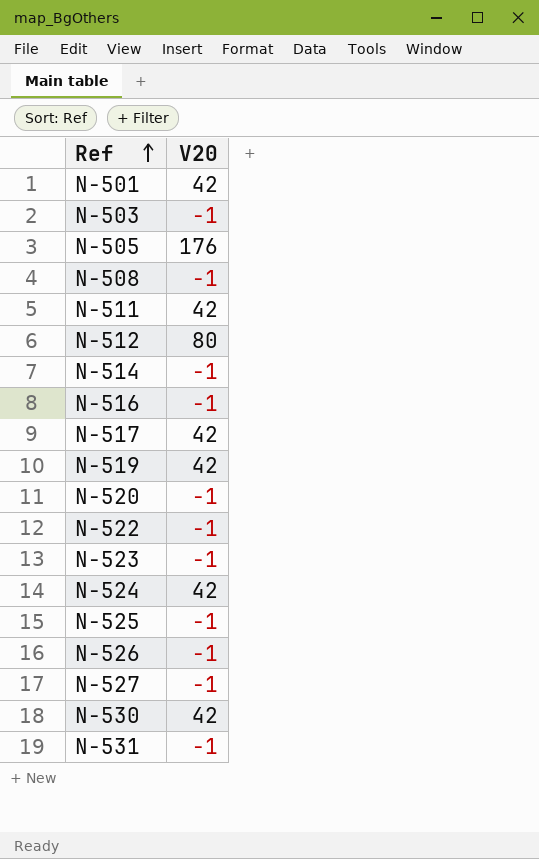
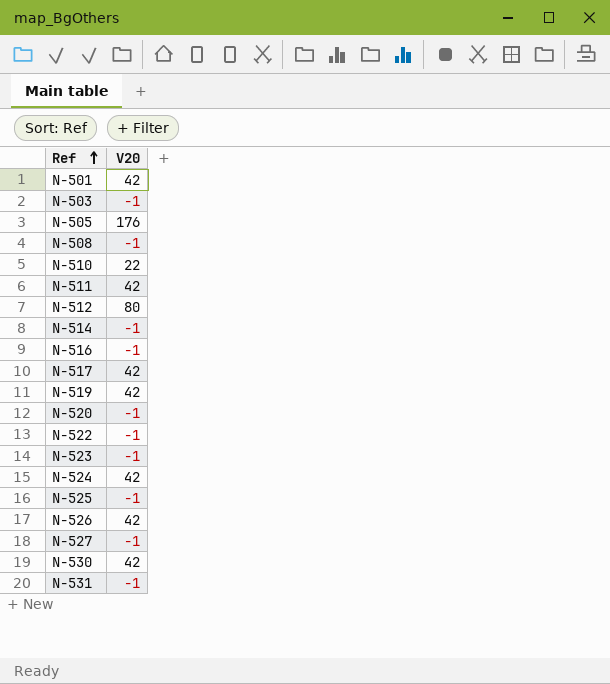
row N-510: none -> 22
N-526 | V20: -1 -> 42

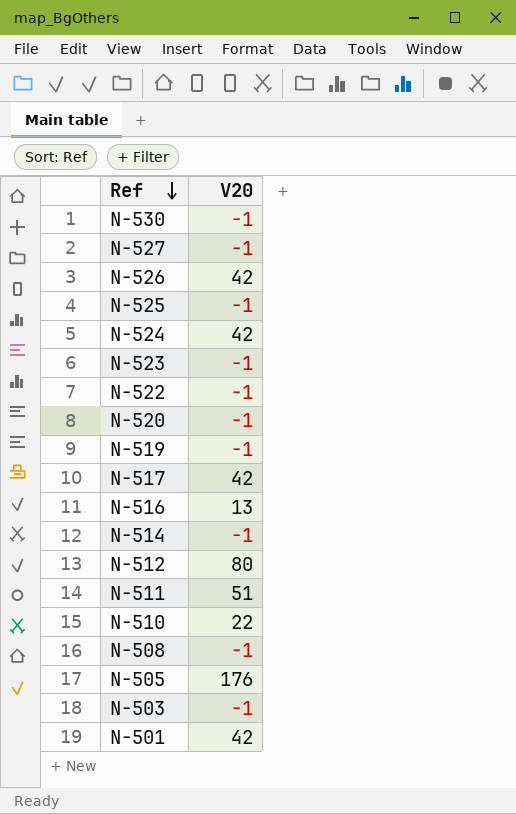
row order: Ref ascending -> Ref descending
row N-531: -1 -> none
N-530 | V20: 42 -> -1
N-519 | V20: 42 -> -1
N-516 | V20: -1 -> 13
N-511 | V20: 42 -> 51

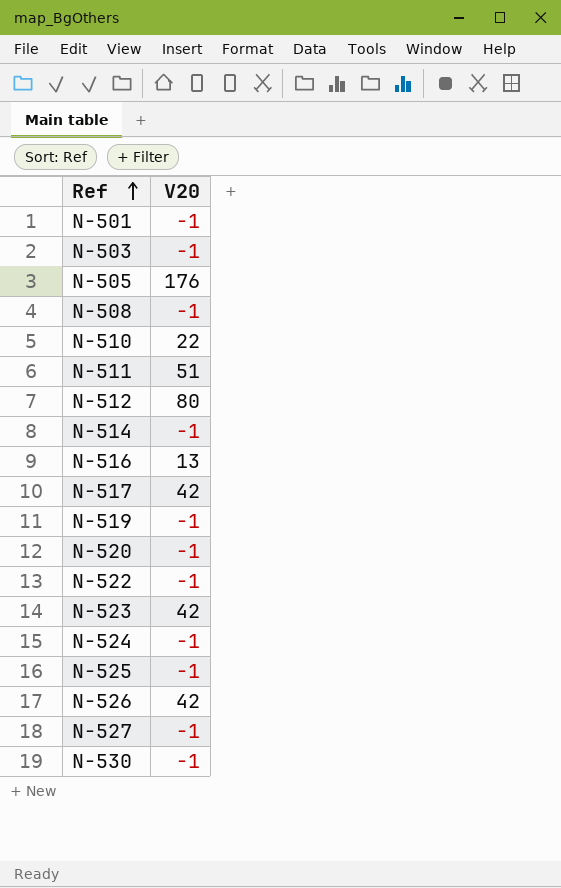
row order: Ref descending -> Ref ascending
N-501 | V20: 42 -> -1
N-523 | V20: -1 -> 42
N-524 | V20: 42 -> -1

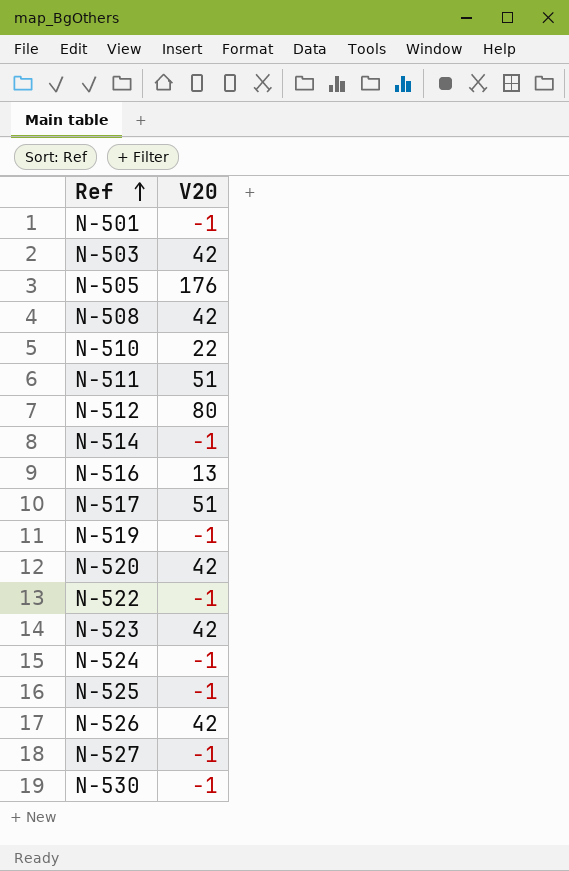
N-503 | V20: -1 -> 42
N-508 | V20: -1 -> 42
N-517 | V20: 42 -> 51
N-520 | V20: -1 -> 42

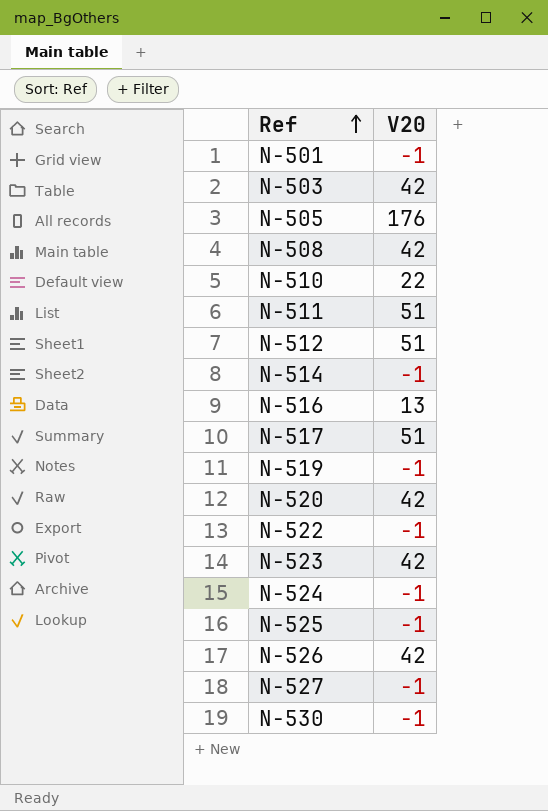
N-512 | V20: 80 -> 51

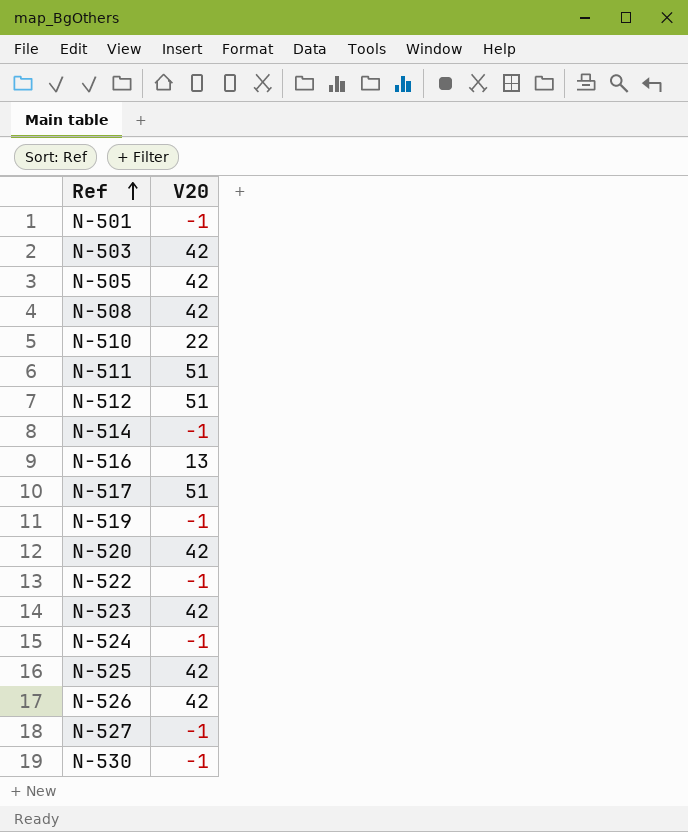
N-505 | V20: 176 -> 42
N-525 | V20: -1 -> 42

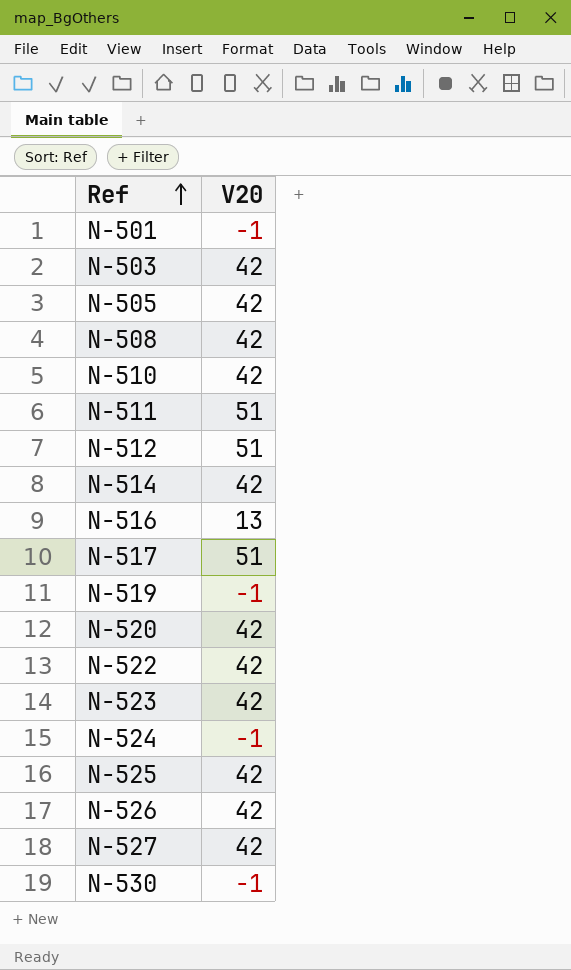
N-510 | V20: 22 -> 42
N-514 | V20: -1 -> 42
N-522 | V20: -1 -> 42
N-527 | V20: -1 -> 42

